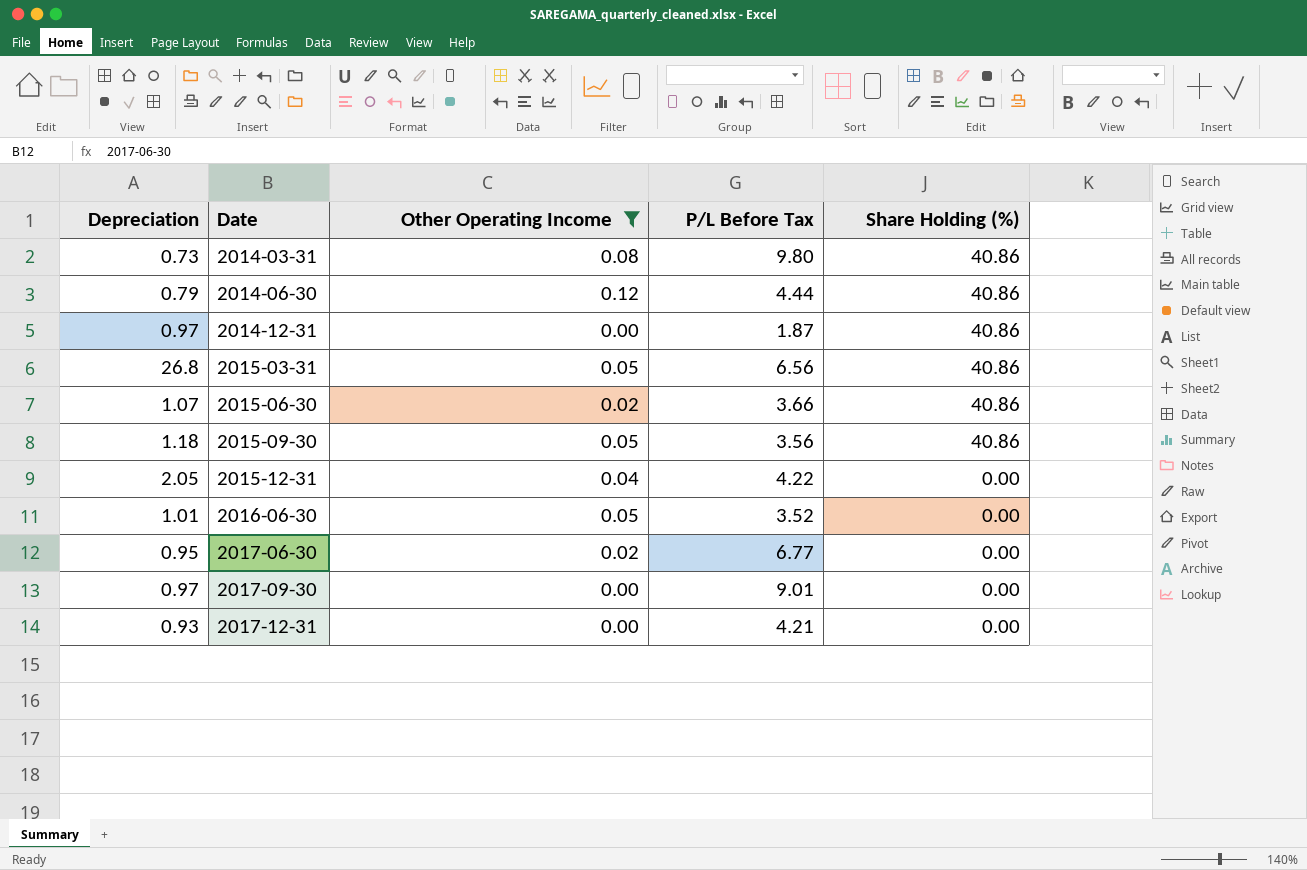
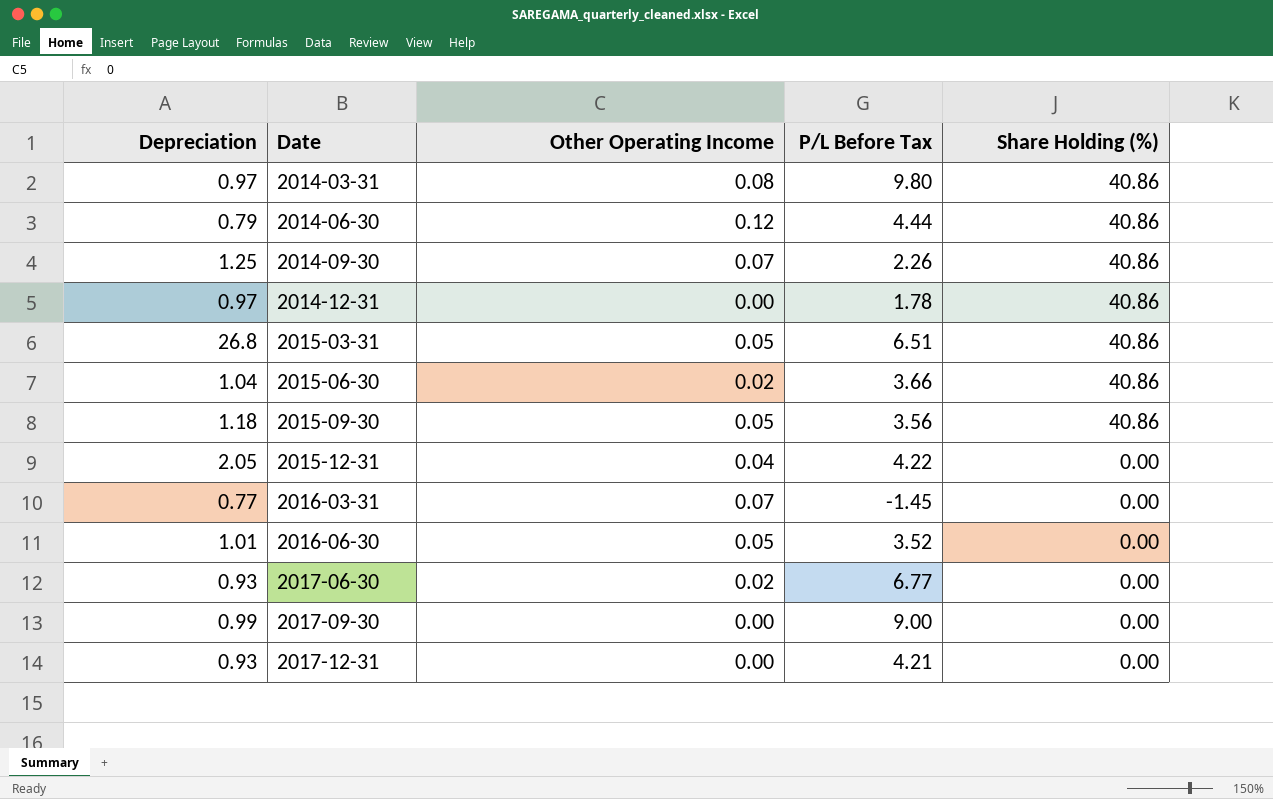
filter: Other Operating Income != 0.07 -> none
2014-03-31 | Depreciation: 0.73 -> 0.97
2014-12-31 | P/L Before Tax: 1.87 -> 1.78
2015-03-31 | P/L Before Tax: 6.56 -> 6.51
2015-06-30 | Depreciation: 1.07 -> 1.04
2017-06-30 | Depreciation: 0.95 -> 0.93
2017-09-30 | Depreciation: 0.97 -> 0.99
2017-09-30 | P/L Before Tax: 9.01 -> 9.00

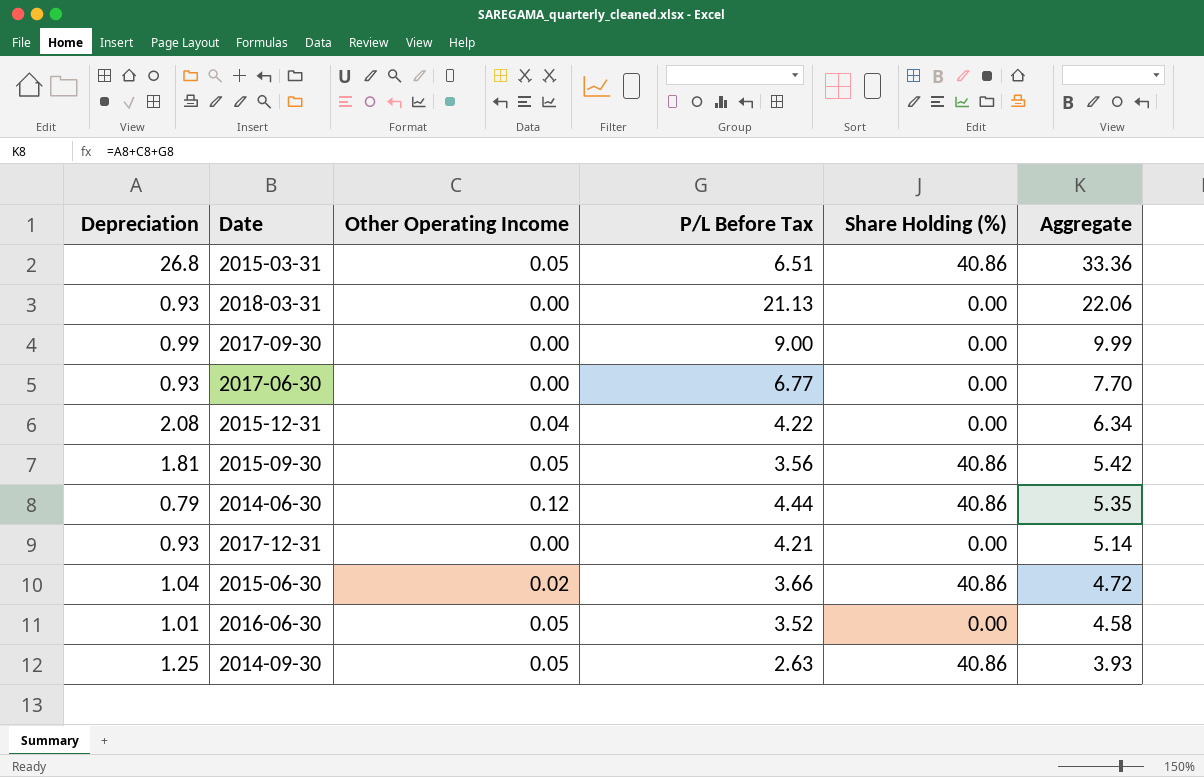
row order: Date ascending -> Aggregate descending
column Aggregate | formula: none -> [Depreciation] + [Other Operating Income] + [P/L Before Tax]
row 2014-03-31: 0.97 | 0.08 | 9.80 | 40.86 -> none
row 2014-12-31: 0.97 | 0.00 | 1.78 | 40.86 -> none
row 2016-03-31: 0.77 | 0.07 | -1.45 | 0.00 -> none
row 2018-03-31: none -> 0.93 | 0.00 | 21.13 | 0.00 | 22.06
2017-06-30 | Other Operating Income: 0.02 -> 0.00
2015-12-31 | Depreciation: 2.05 -> 2.08
2015-09-30 | Depreciation: 1.18 -> 1.81
2014-09-30 | Other Operating Income: 0.07 -> 0.05
2014-09-30 | P/L Before Tax: 2.26 -> 2.63

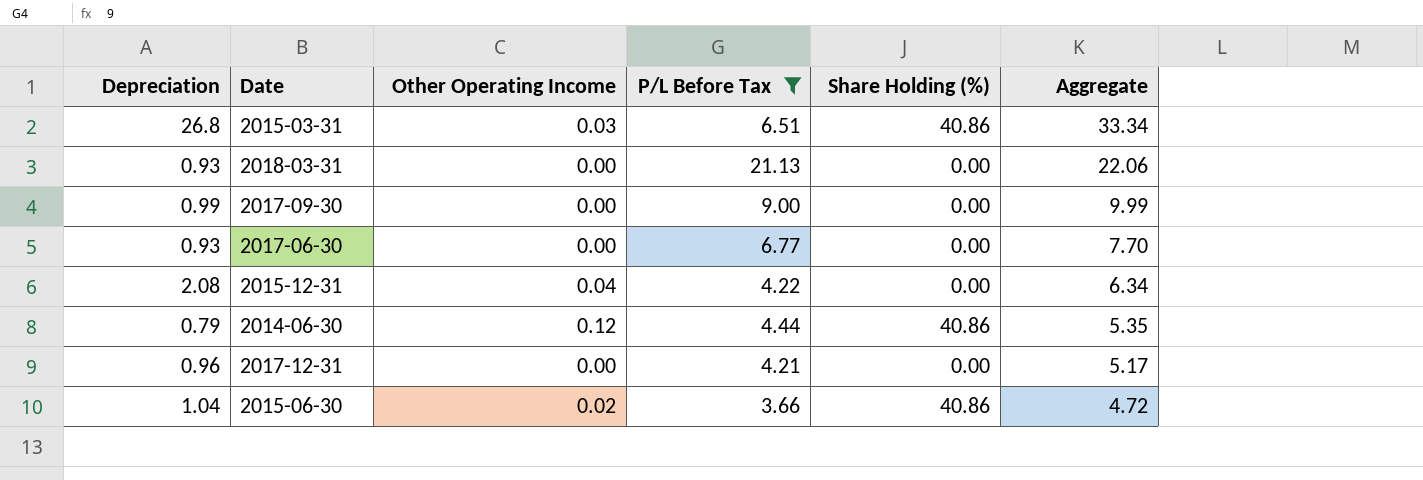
filter: none -> P/L Before Tax >= 3.66
2015-03-31 | Other Operating Income: 0.05 -> 0.03
2015-03-31 | Aggregate: 33.36 -> 33.34
2017-12-31 | Depreciation: 0.93 -> 0.96
2017-12-31 | Aggregate: 5.14 -> 5.17

